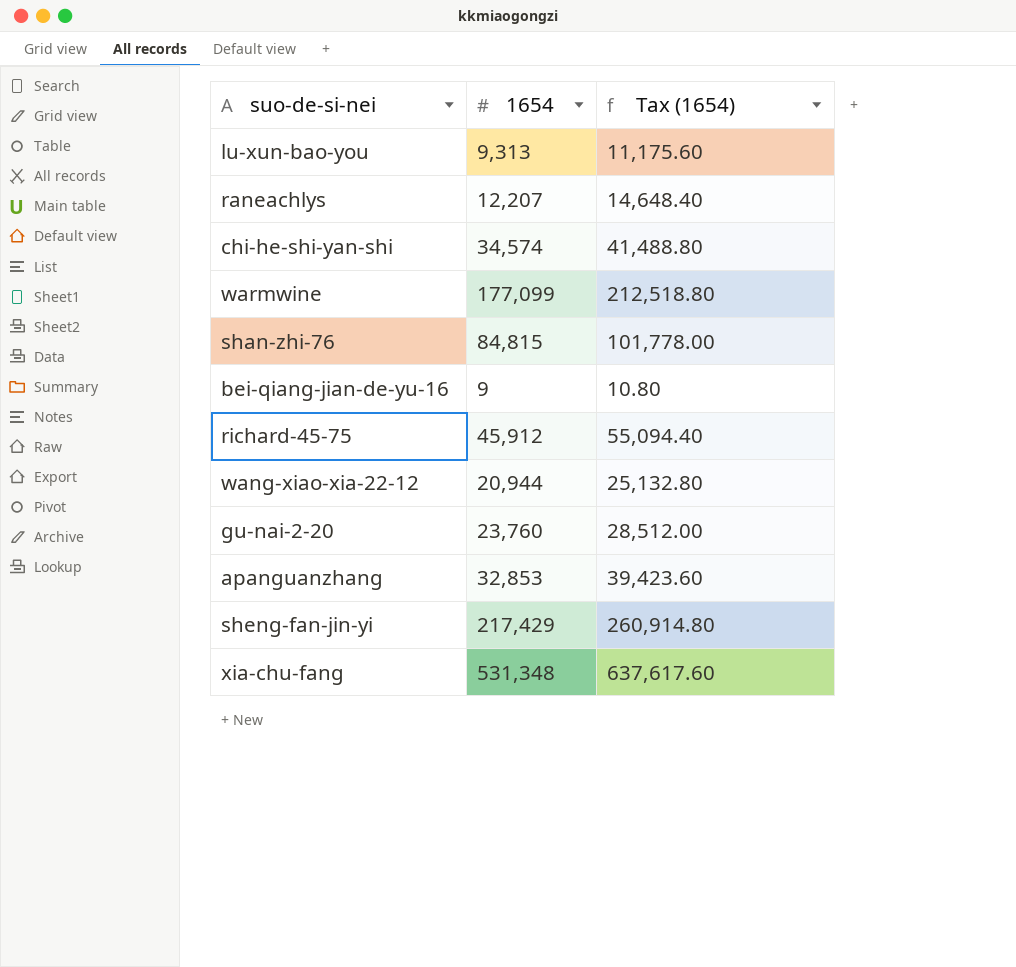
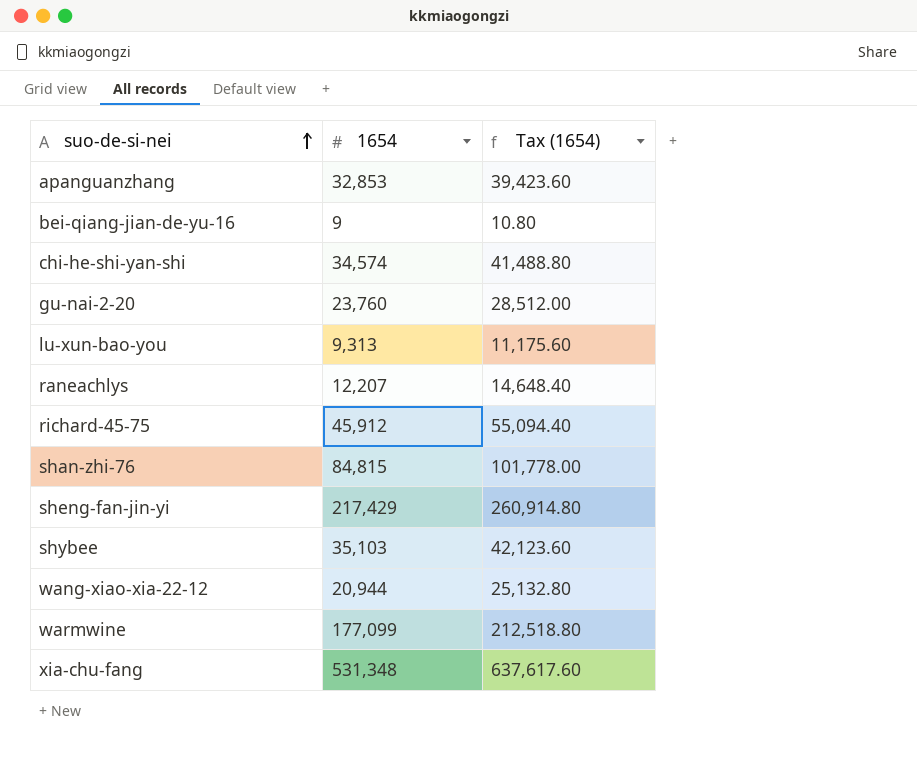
row order: none -> suo-de-si-nei ascending
row shybee: none -> 35,103 | 42,123.60

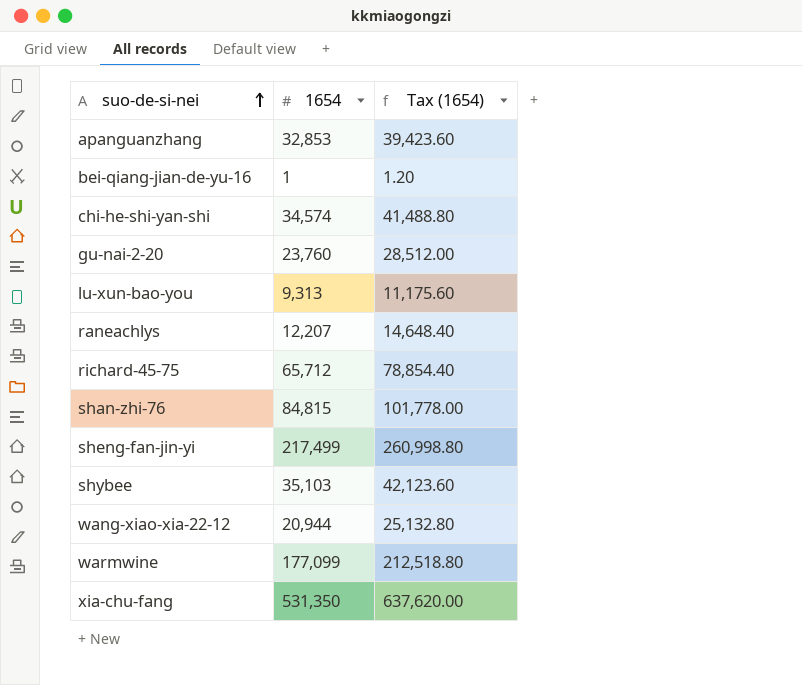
bei-qiang-jian-de-yu-16 | 1654: 9 -> 1
bei-qiang-jian-de-yu-16 | Tax (1654): 10.80 -> 1.20
richard-45-75 | 1654: 45,912 -> 65,712
richard-45-75 | Tax (1654): 55,094.40 -> 78,854.40
sheng-fan-jin-yi | 1654: 217,429 -> 217,499
sheng-fan-jin-yi | Tax (1654): 260,914.80 -> 260,998.80
xia-chu-fang | 1654: 531,348 -> 531,350
xia-chu-fang | Tax (1654): 637,617.60 -> 637,620.00

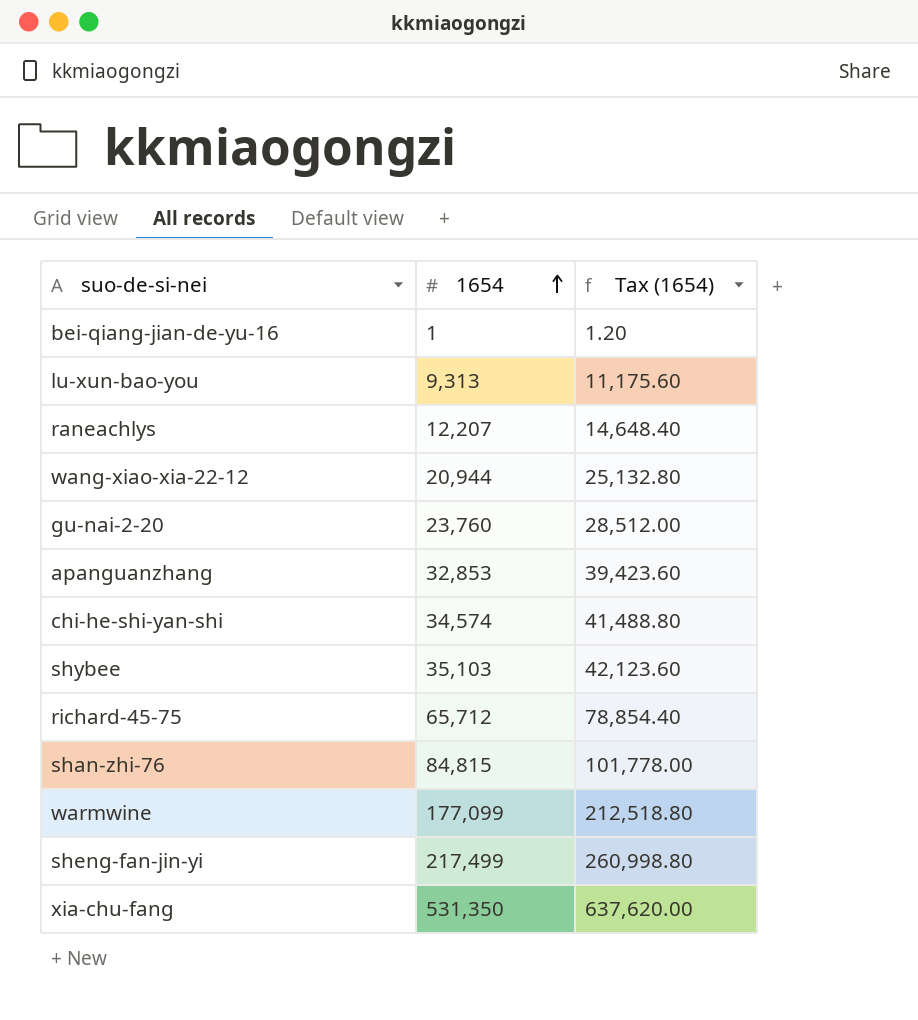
row order: suo-de-si-nei ascending -> 1654 ascending

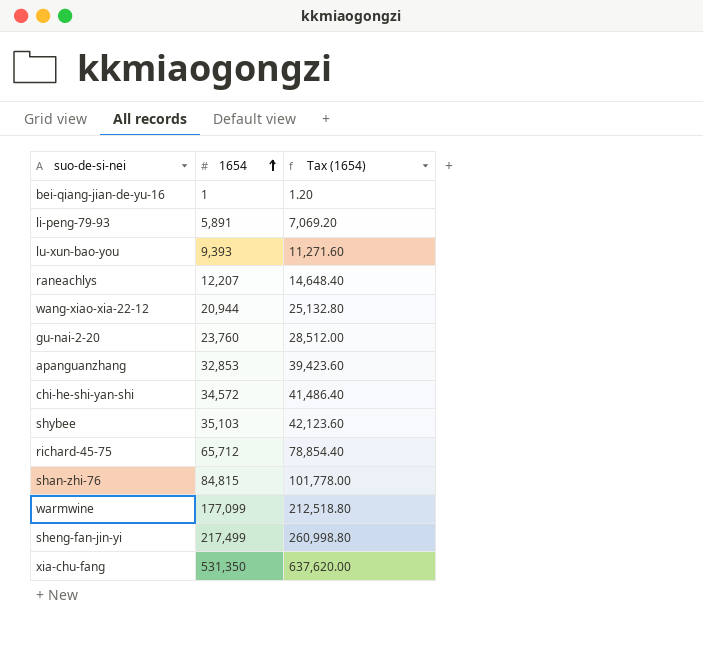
row li-peng-79-93: none -> 5,891 | 7,069.20
lu-xun-bao-you | 1654: 9,313 -> 9,393
lu-xun-bao-you | Tax (1654): 11,175.60 -> 11,271.60
chi-he-shi-yan-shi | 1654: 34,574 -> 34,572
chi-he-shi-yan-shi | Tax (1654): 41,488.80 -> 41,486.40

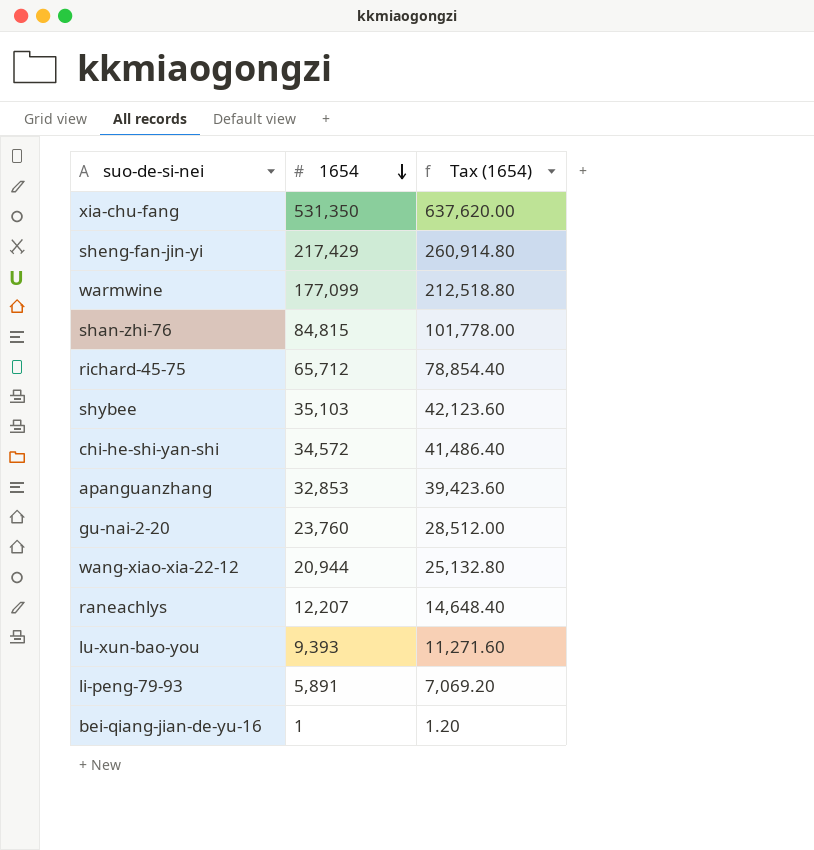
row order: 1654 ascending -> 1654 descending
sheng-fan-jin-yi | 1654: 217,499 -> 217,429
sheng-fan-jin-yi | Tax (1654): 260,998.80 -> 260,914.80

